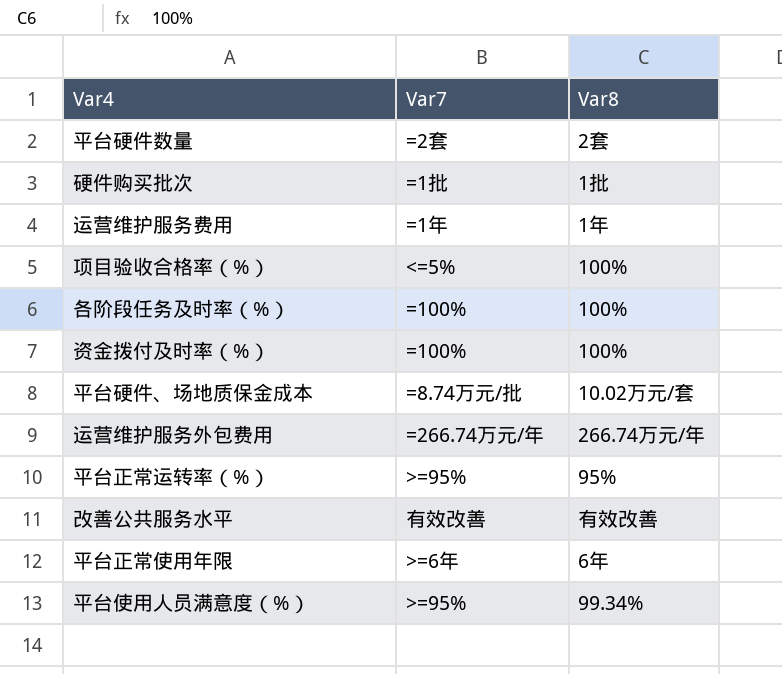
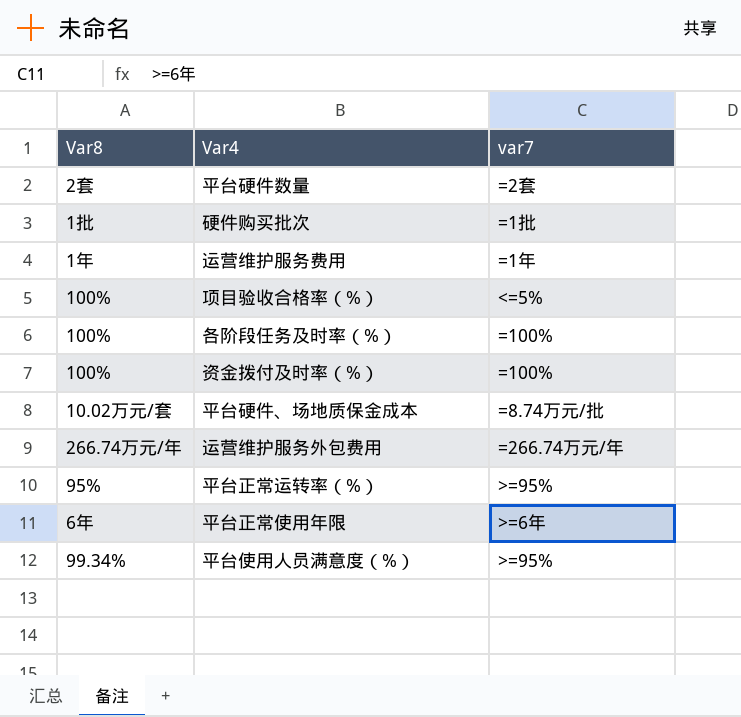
column Var8 | position: 3 -> 1
column name: Var7 -> var7
row 改善公共服务水平: 有效改善 | 有效改善 -> none

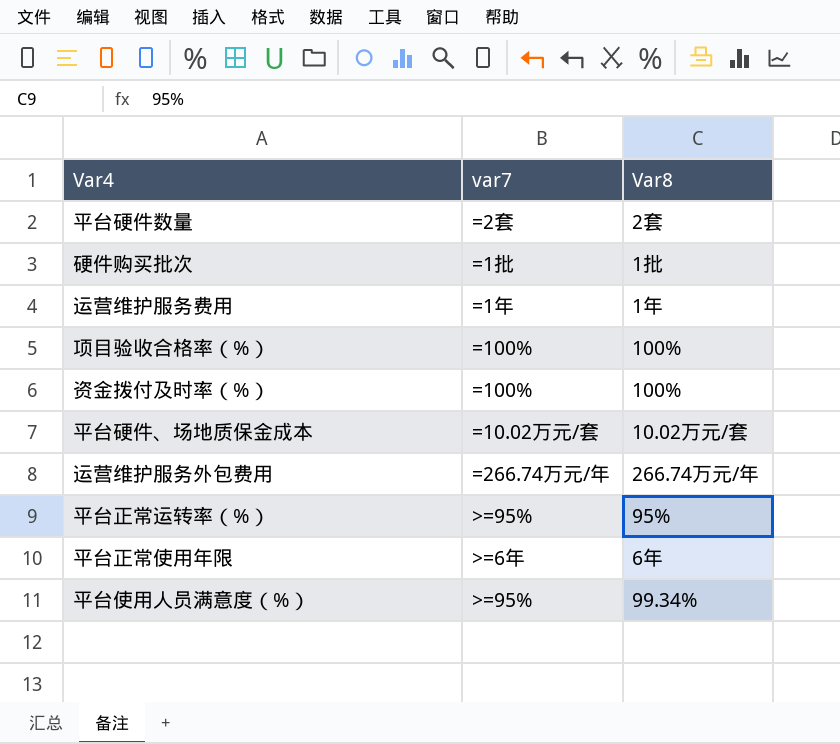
column Var8 | position: 1 -> 3
row 各阶段任务及时率（%）: 100% | =100% -> none
项目验收合格率（%） | var7: <=5% -> =100%
平台硬件、场地质保金成本 | var7: =8.74万元/批 -> =10.02万元/套

